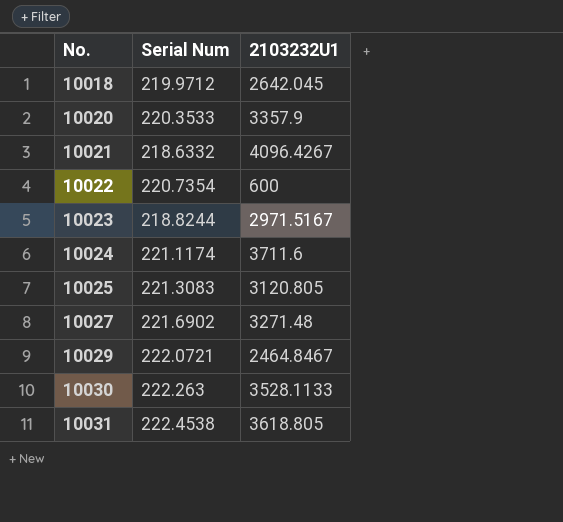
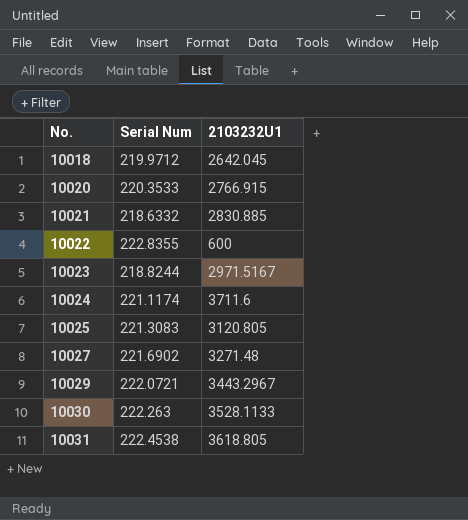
10020 | 2103232U1: 3357.9 -> 2766.915
10021 | 2103232U1: 4096.4267 -> 2830.885
10022 | Serial Num: 220.7354 -> 222.8355
10029 | 2103232U1: 2464.8467 -> 3443.2967

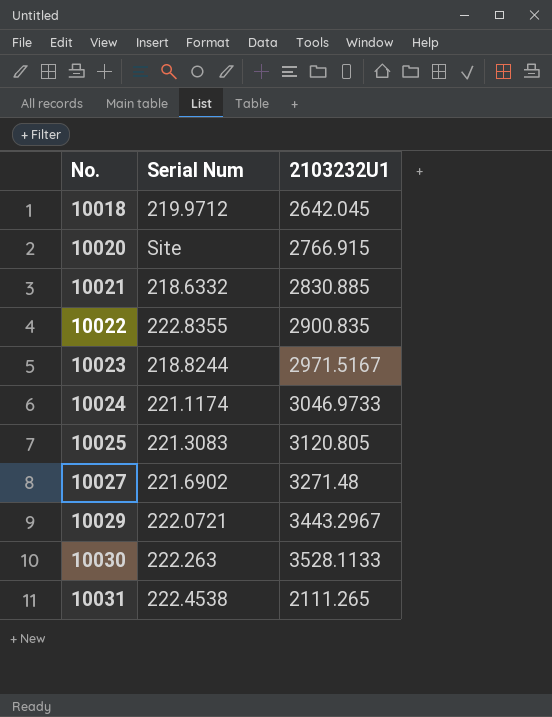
10020 | Serial Num: 220.3533 -> Site
10022 | 2103232U1: 600 -> 2900.835
10024 | 2103232U1: 3711.6 -> 3046.9733
10031 | 2103232U1: 3618.805 -> 2111.265

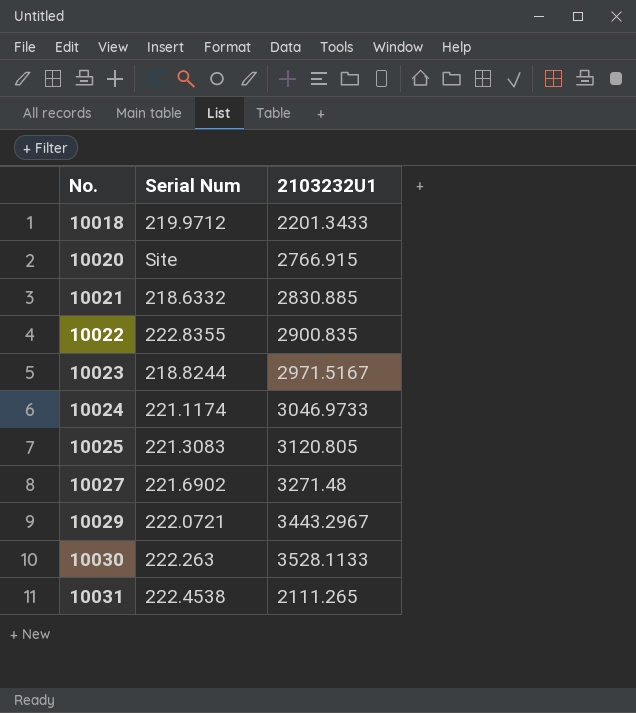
10018 | 2103232U1: 2642.045 -> 2201.3433

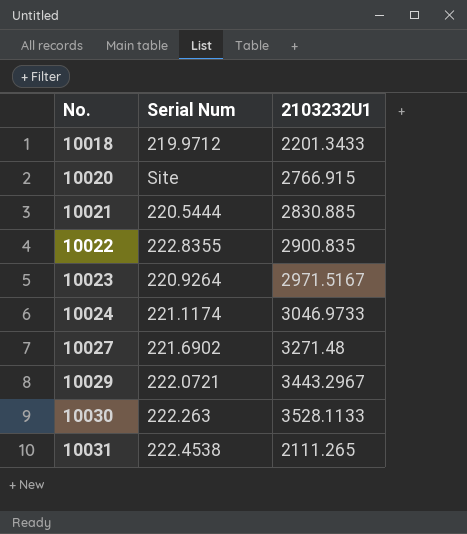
row 10025: 221.3083 | 3120.805 -> none
10021 | Serial Num: 218.6332 -> 220.5444
10023 | Serial Num: 218.8244 -> 220.9264

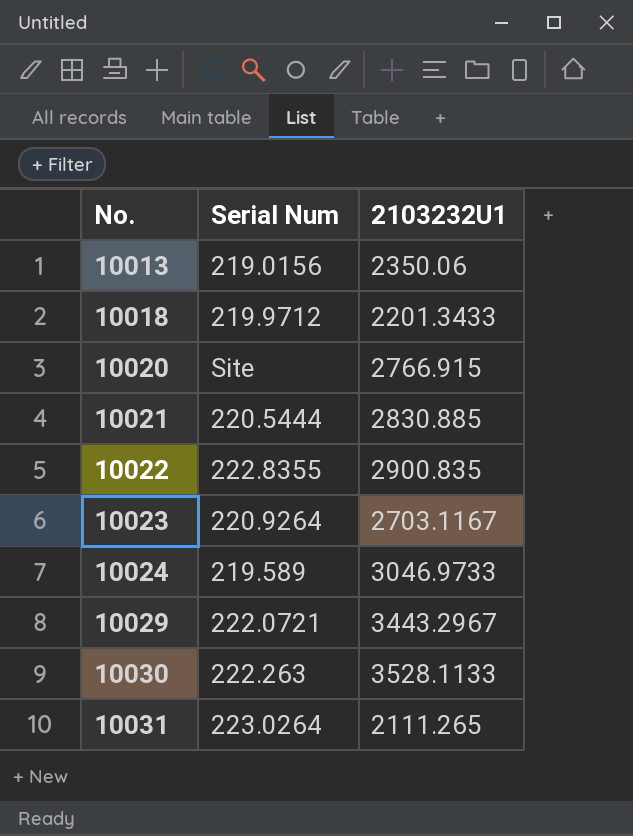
row 10027: 221.6902 | 3271.48 -> none
row 10013: none -> 219.0156 | 2350.06
10023 | 2103232U1: 2971.5167 -> 2703.1167
10024 | Serial Num: 221.1174 -> 219.589
10031 | Serial Num: 222.4538 -> 223.0264

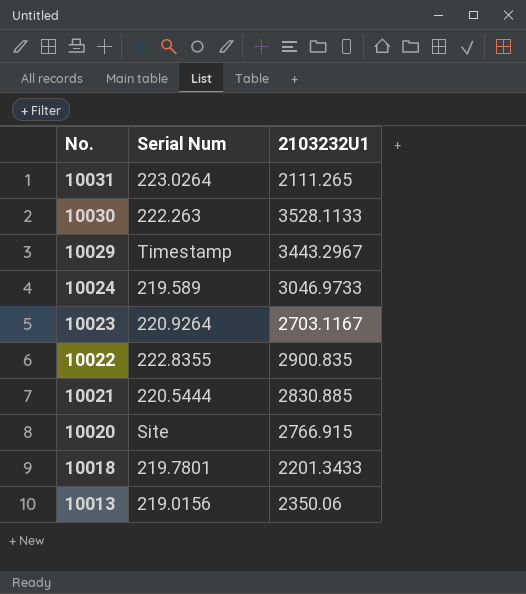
row order: No. ascending -> No. descending
10029 | Serial Num: 222.0721 -> Timestamp
10018 | Serial Num: 219.9712 -> 219.7801

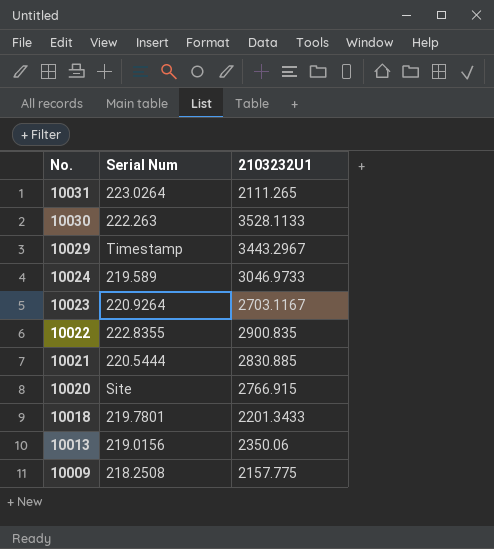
row 10009: none -> 218.2508 | 2157.775

